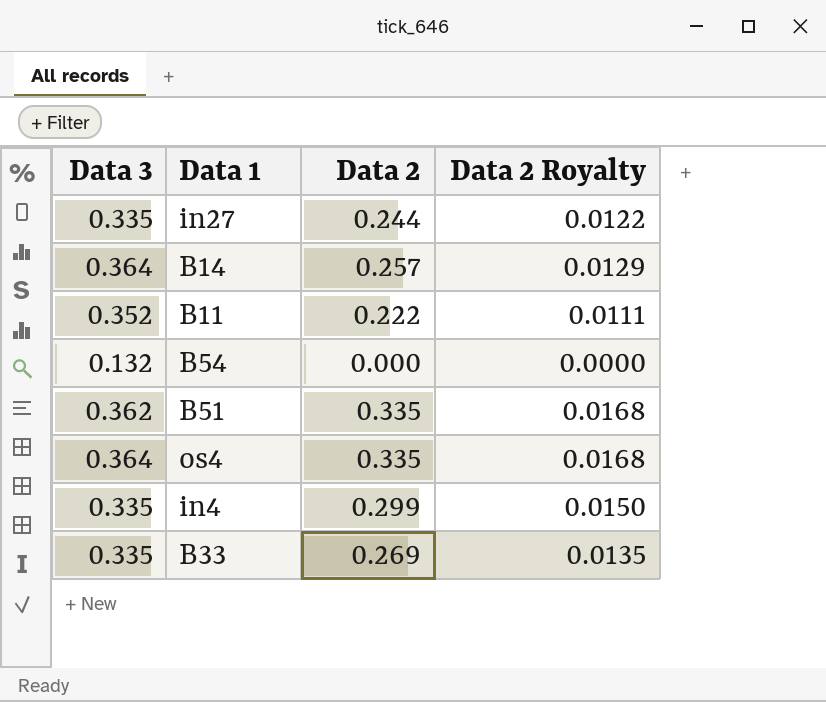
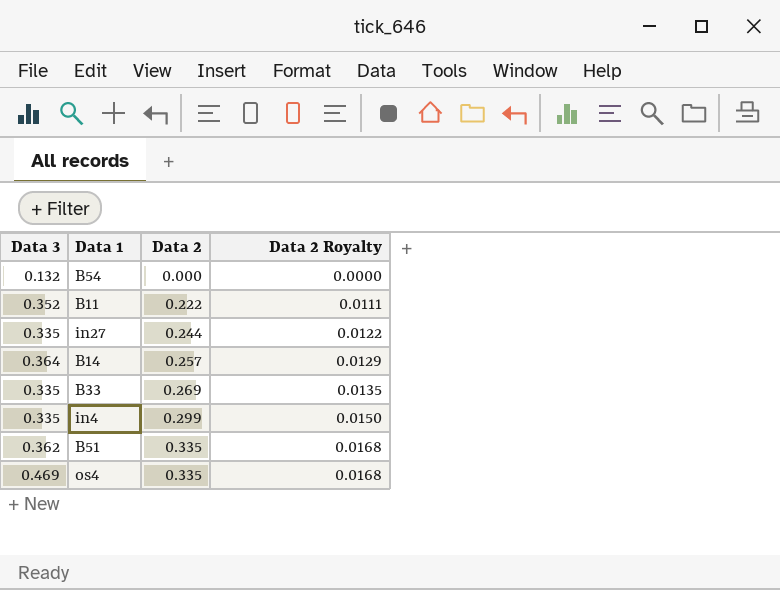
row order: none -> Data 2 ascending
os4 | Data 3: 0.364 -> 0.469

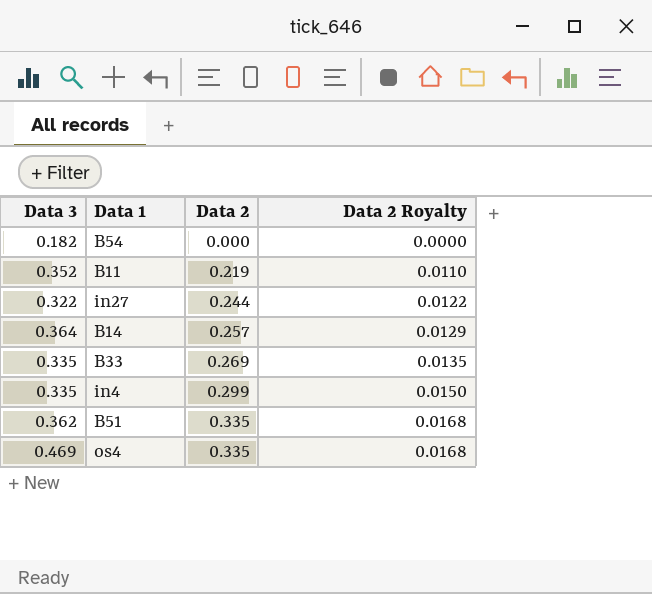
B54 | Data 3: 0.132 -> 0.182
B11 | Data 2: 0.222 -> 0.219
B11 | Data 2 Royalty: 0.0111 -> 0.0110
in27 | Data 3: 0.335 -> 0.322

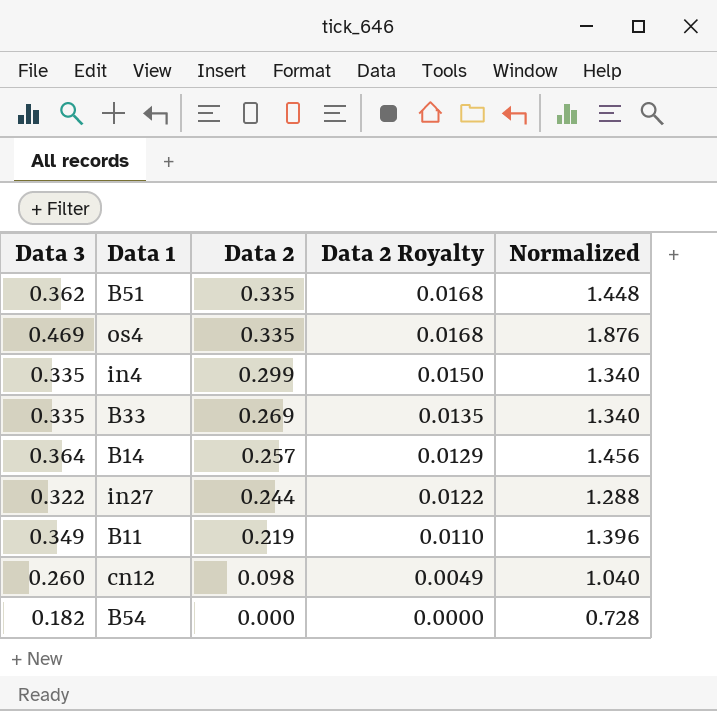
row order: Data 2 ascending -> Data 2 descending
column Normalized | formula: none -> [Data 3] * 4
B11 | Data 3: 0.352 -> 0.349
row cn12: none -> 0.260 | 0.098 | 0.0049 | 1.040

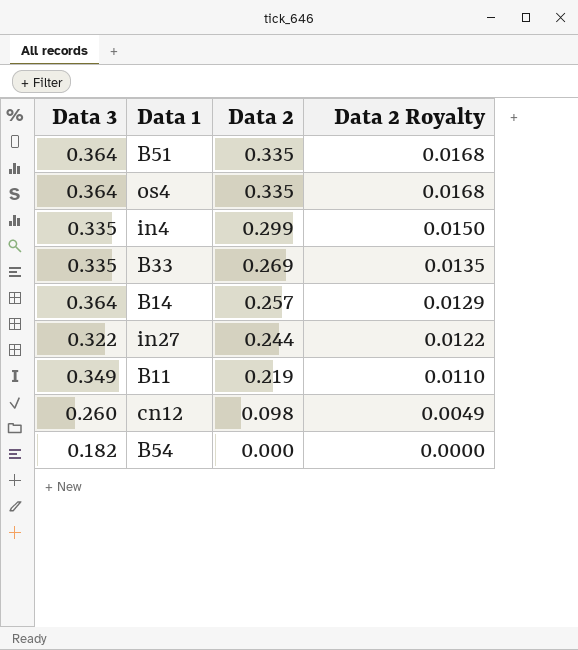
column Normalized | formula: [Data 3] * 4 -> none
B51 | Data 3: 0.362 -> 0.364
os4 | Data 3: 0.469 -> 0.364

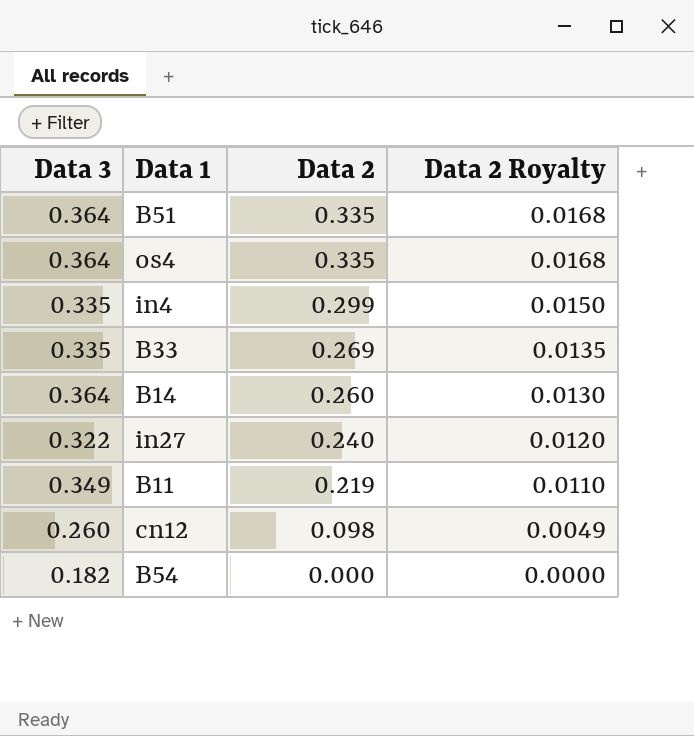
B14 | Data 2: 0.257 -> 0.260
B14 | Data 2 Royalty: 0.0129 -> 0.0130
in27 | Data 2: 0.244 -> 0.240
in27 | Data 2 Royalty: 0.0122 -> 0.0120

